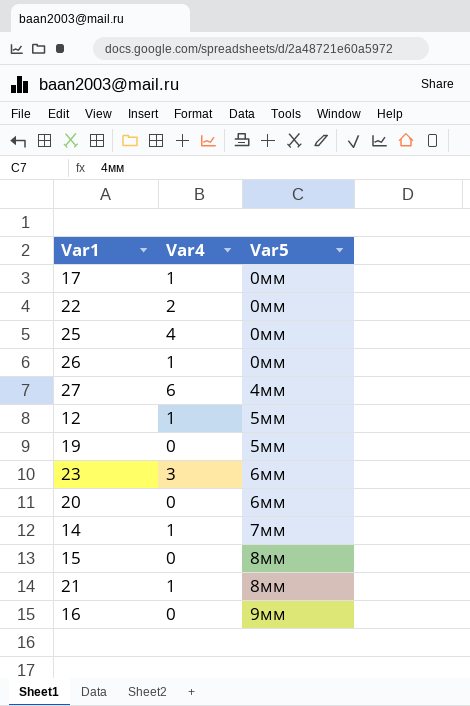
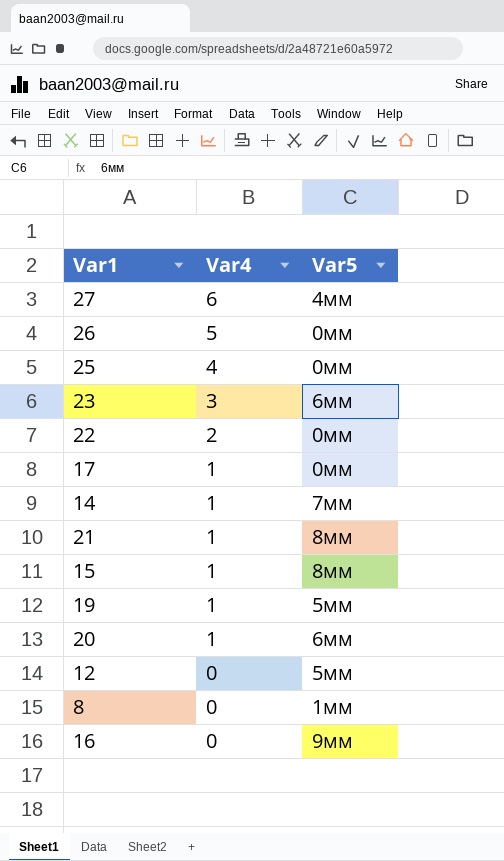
row order: Var5 ascending -> Var4 descending
26 | Var4: 1 -> 5
15 | Var4: 0 -> 1
19 | Var4: 0 -> 1
20 | Var4: 0 -> 1
12 | Var4: 1 -> 0
row 8: none -> 0 | 1мм

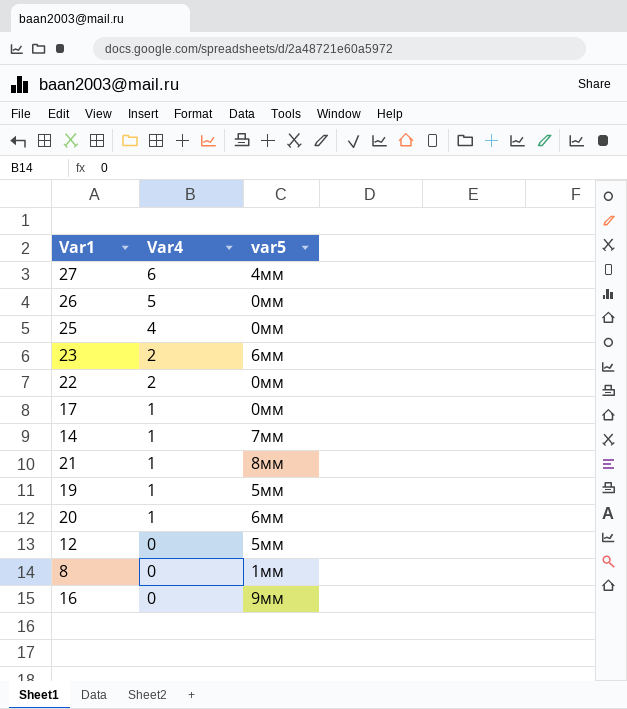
column name: Var5 -> var5
row 15: 1 | 8мм -> none
23 | Var4: 3 -> 2

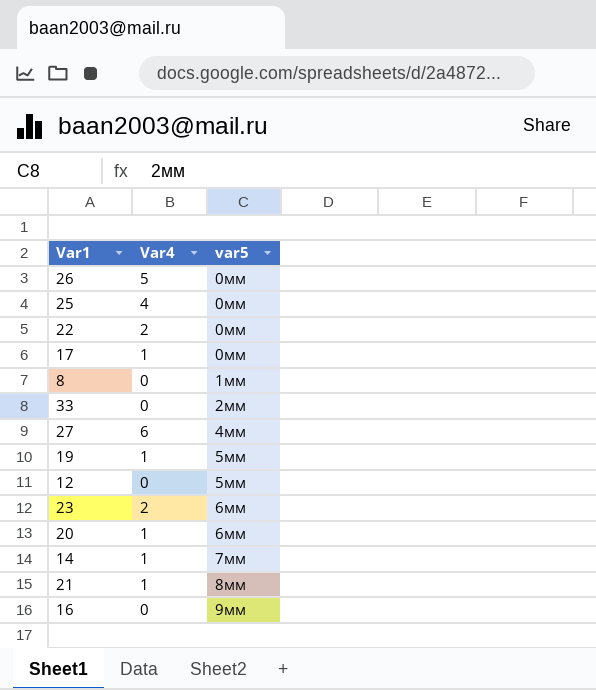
row order: Var4 descending -> var5 ascending
row 33: none -> 0 | 2мм

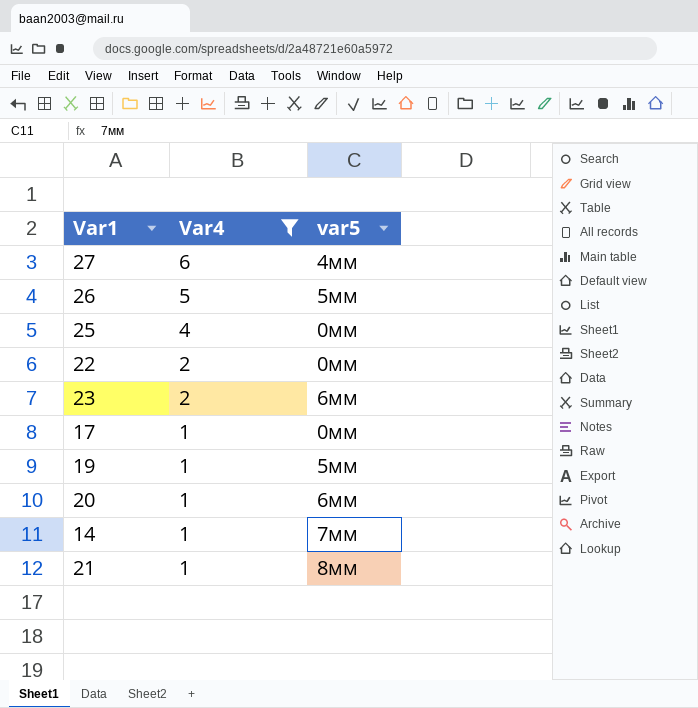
filter: none -> Var4 != 0
row order: var5 ascending -> Var4 descending
26 | var5: 0мм -> 5мм

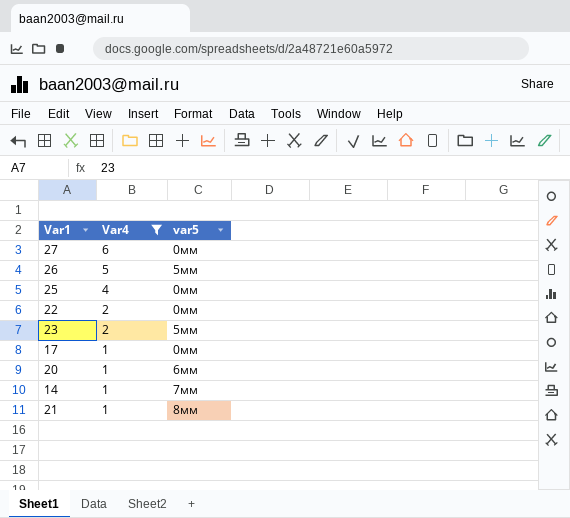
row 19: 1 | 5мм -> none
27 | var5: 4мм -> 0мм
23 | var5: 6мм -> 5мм

